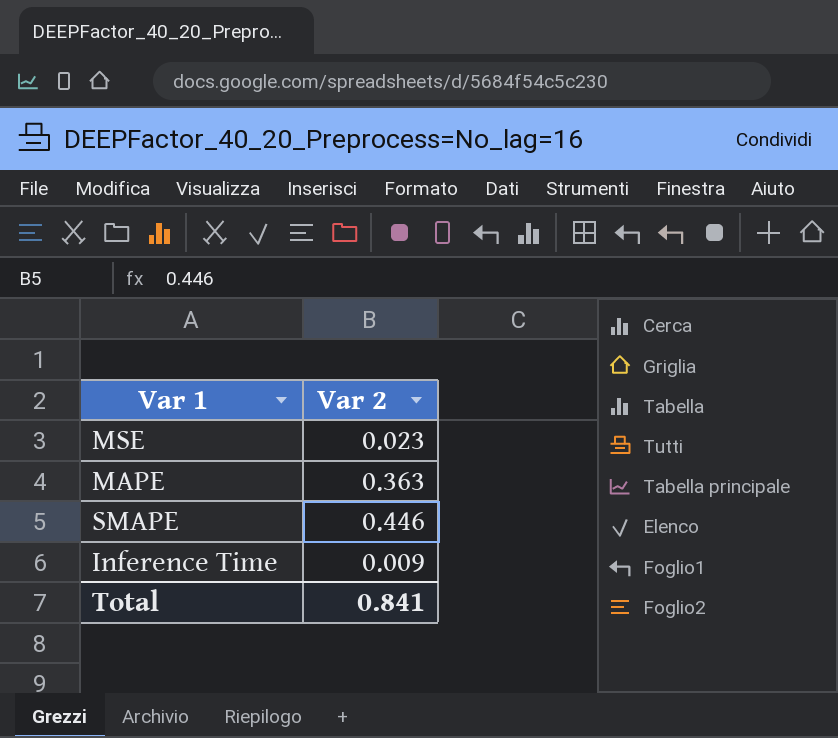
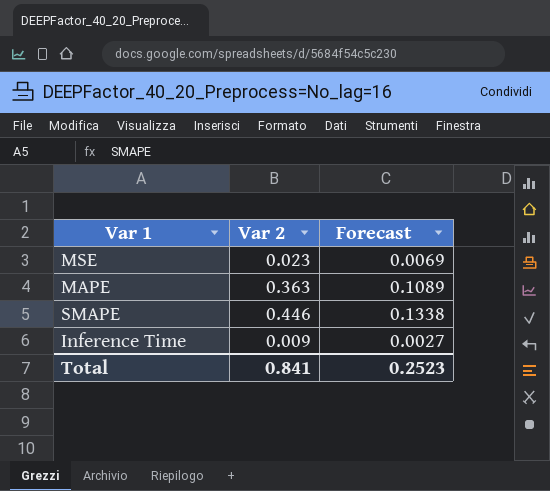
column Forecast | formula: none -> [Var 2] * 0.3

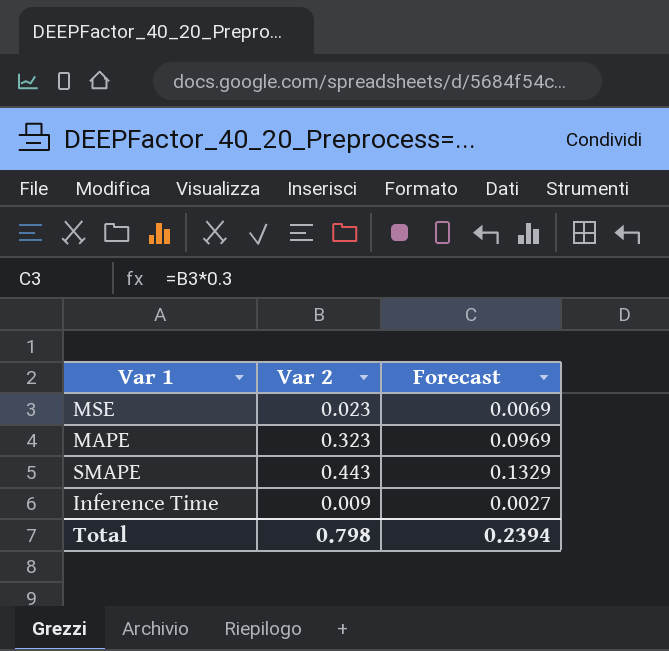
MAPE | Var 2: 0.363 -> 0.323
MAPE | Forecast: 0.1089 -> 0.0969
SMAPE | Var 2: 0.446 -> 0.443
SMAPE | Forecast: 0.1338 -> 0.1329
Total | Var 2: 0.841 -> 0.798
Total | Forecast: 0.2523 -> 0.2394

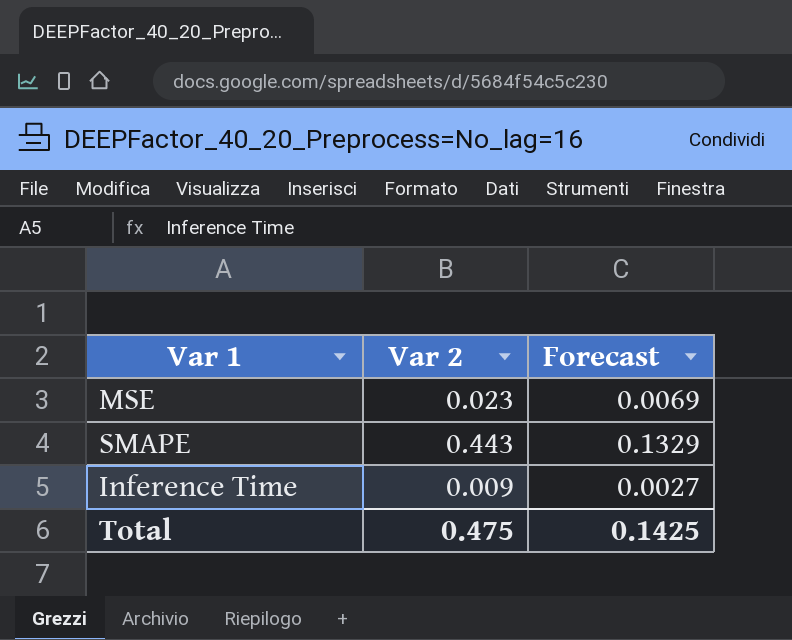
row MAPE: 0.323 | 0.0969 -> none
Total | Var 2: 0.798 -> 0.475
Total | Forecast: 0.2394 -> 0.1425

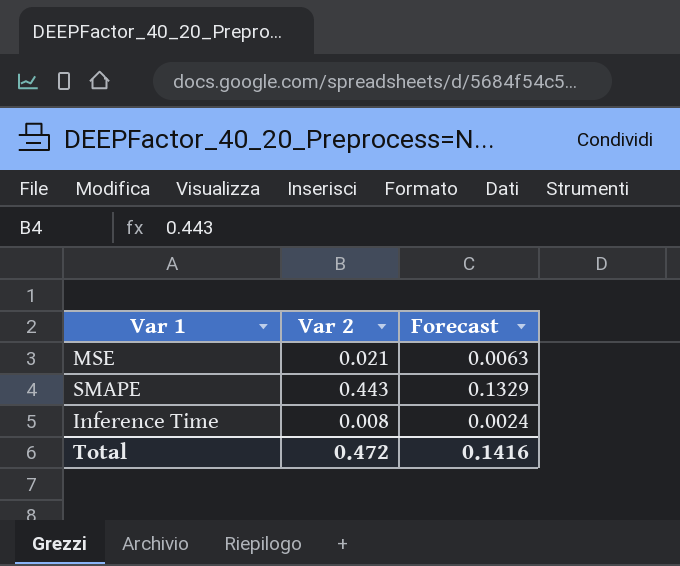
MSE | Var 2: 0.023 -> 0.021
MSE | Forecast: 0.0069 -> 0.0063
Inference Time | Var 2: 0.009 -> 0.008
Inference Time | Forecast: 0.0027 -> 0.0024
Total | Var 2: 0.475 -> 0.472
Total | Forecast: 0.1425 -> 0.1416

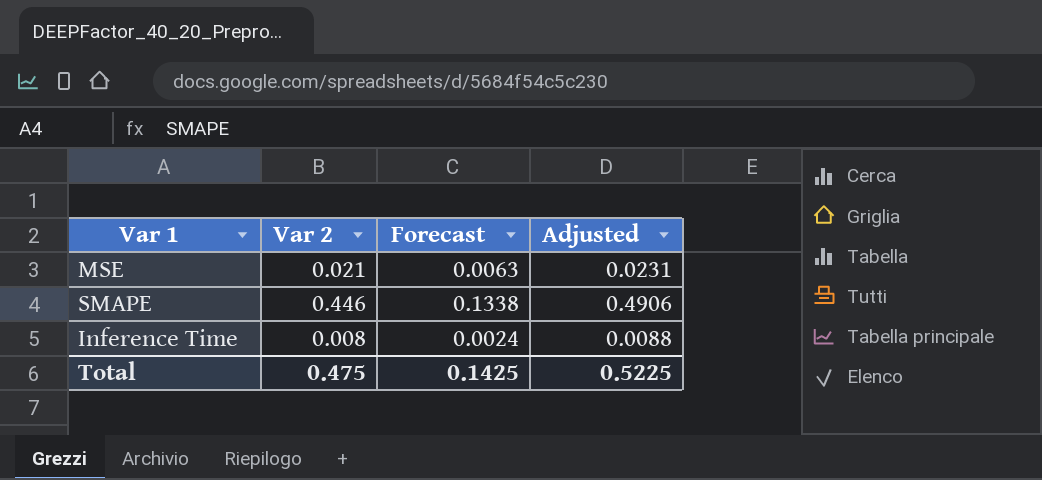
column Adjusted | formula: none -> [Var 2] * 1.1
SMAPE | Var 2: 0.443 -> 0.446
SMAPE | Forecast: 0.1329 -> 0.1338
Total | Var 2: 0.472 -> 0.475
Total | Forecast: 0.1416 -> 0.1425

